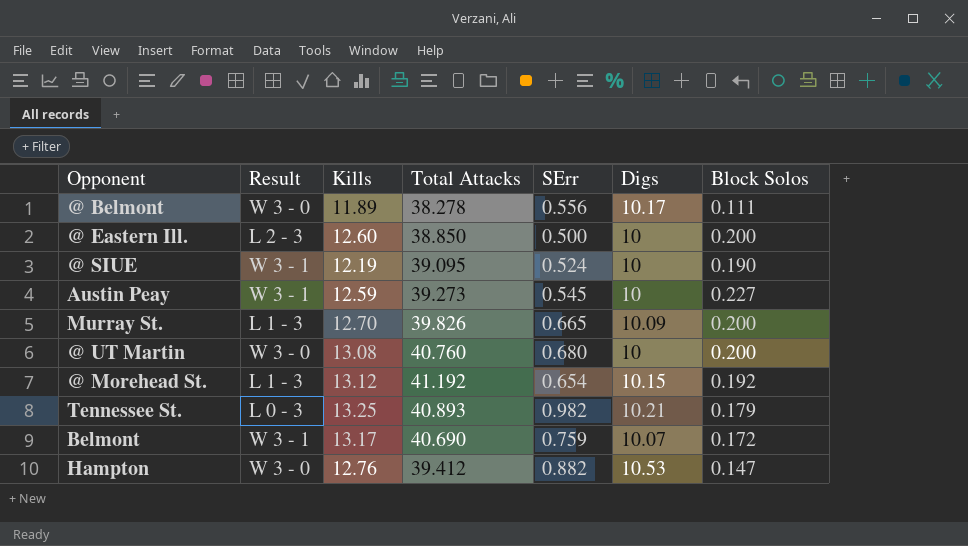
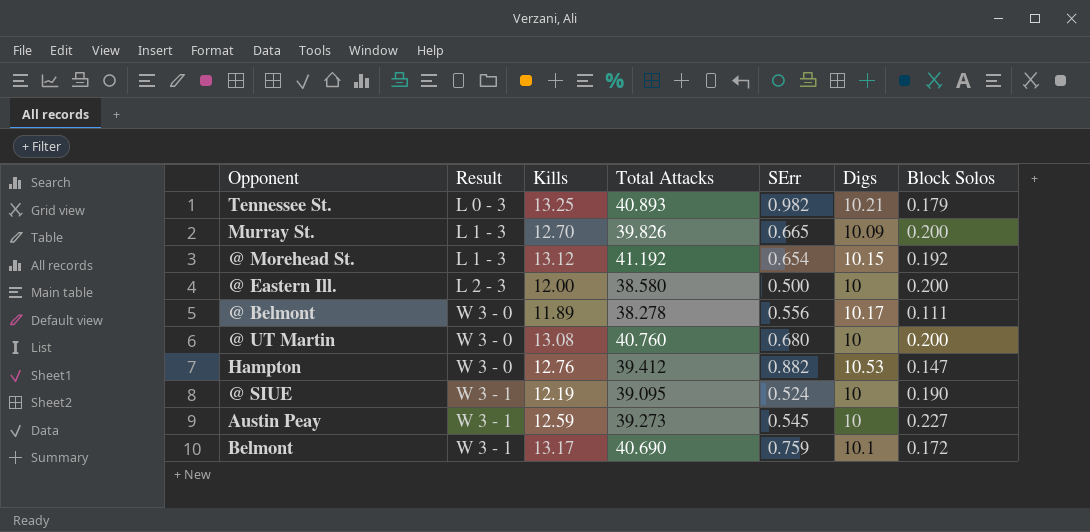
row order: none -> Result ascending
@ Eastern Ill. | Kills: 12.60 -> 12.00
@ Eastern Ill. | Total Attacks: 38.850 -> 38.580
Belmont | Digs: 10.07 -> 10.1

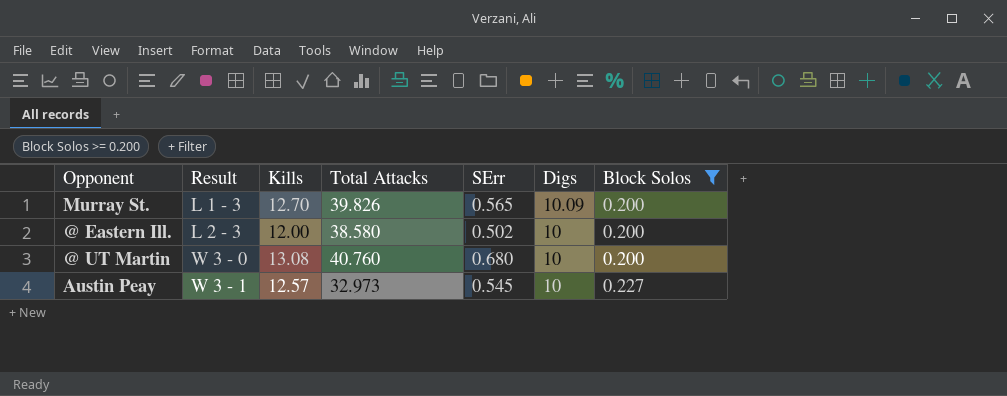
filter: none -> Block Solos >= 0.200
Murray St. | SErr: 0.665 -> 0.565
@ Eastern Ill. | SErr: 0.500 -> 0.502
Austin Peay | Kills: 12.59 -> 12.57
Austin Peay | Total Attacks: 39.273 -> 32.973

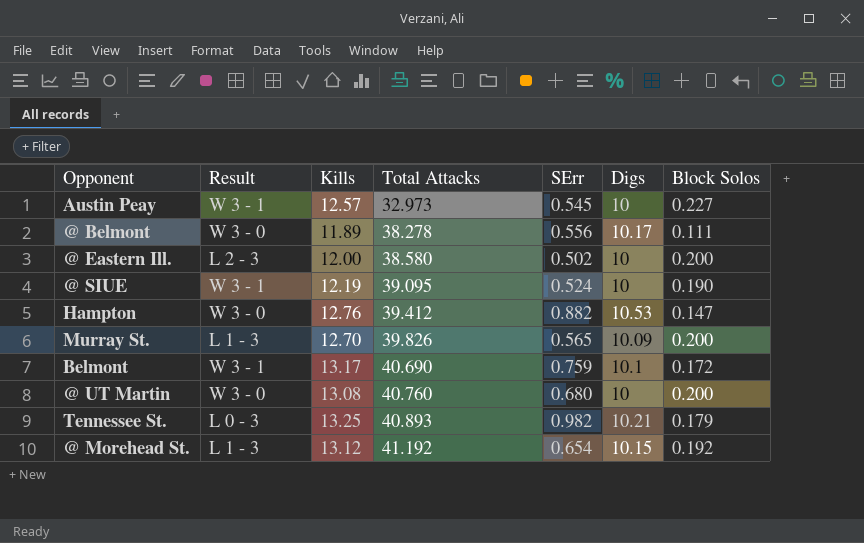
filter: Block Solos >= 0.200 -> none
row order: Result ascending -> Total Attacks ascending

